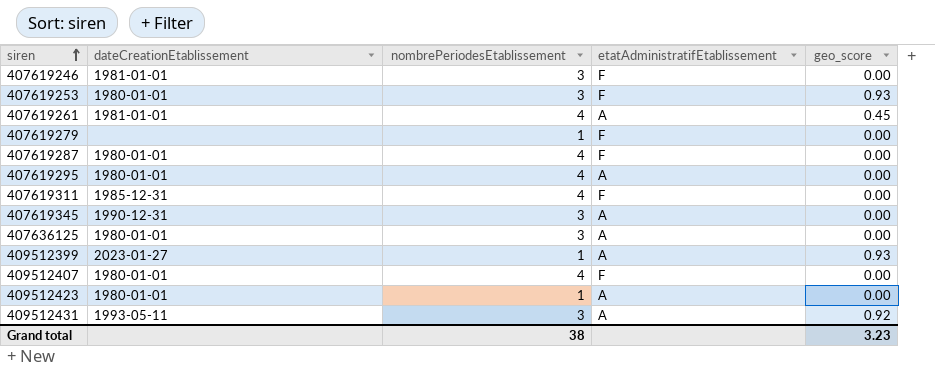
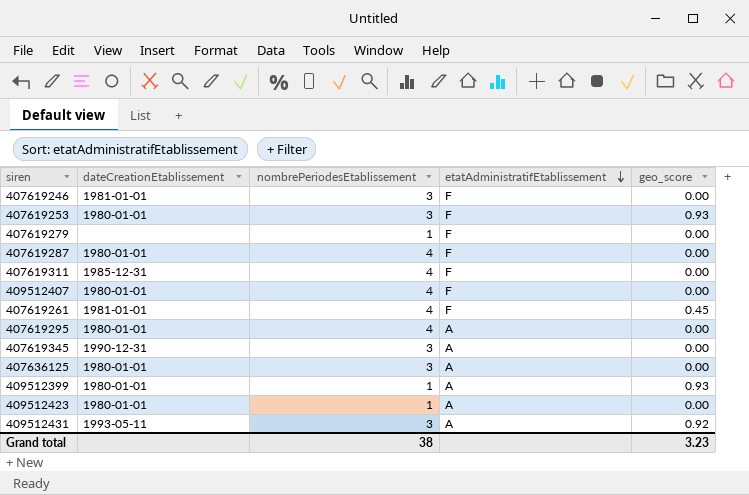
row order: siren ascending -> etatAdministratifEtablissement descending
407619261 | etatAdministratifEtablissement: A -> F
409512399 | dateCreationEtablissement: 2023-01-27 -> 1980-01-01

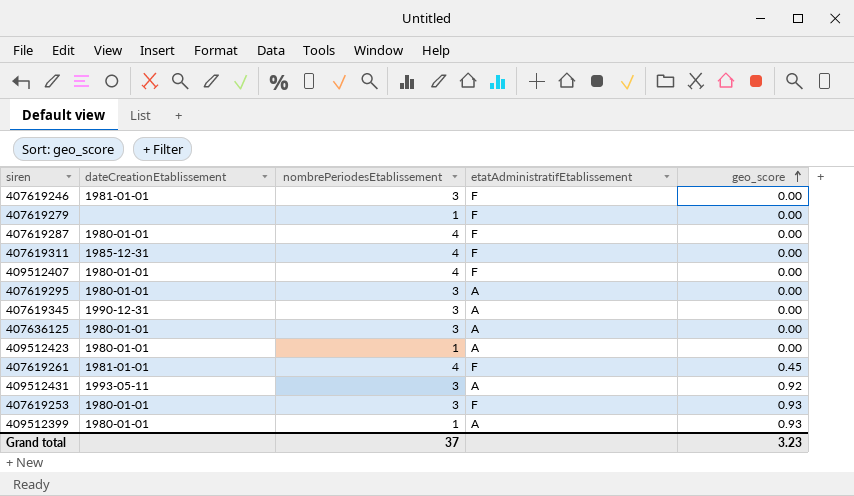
row order: etatAdministratifEtablissement descending -> geo_score ascending
407619295 | nombrePeriodesEtablissement: 4 -> 3
Grand total | nombrePeriodesEtablissement: 38 -> 37

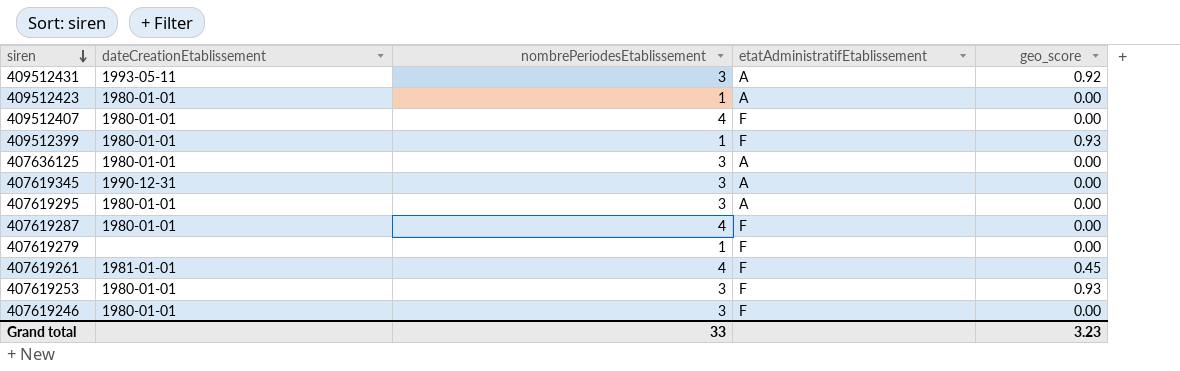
row order: geo_score ascending -> siren descending
row 407619311: 1985-12-31 | 4 | F | 0.00 -> none
409512399 | etatAdministratifEtablissement: A -> F
407619246 | dateCreationEtablissement: 1981-01-01 -> 1980-01-01
Grand total | nombrePeriodesEtablissement: 37 -> 33

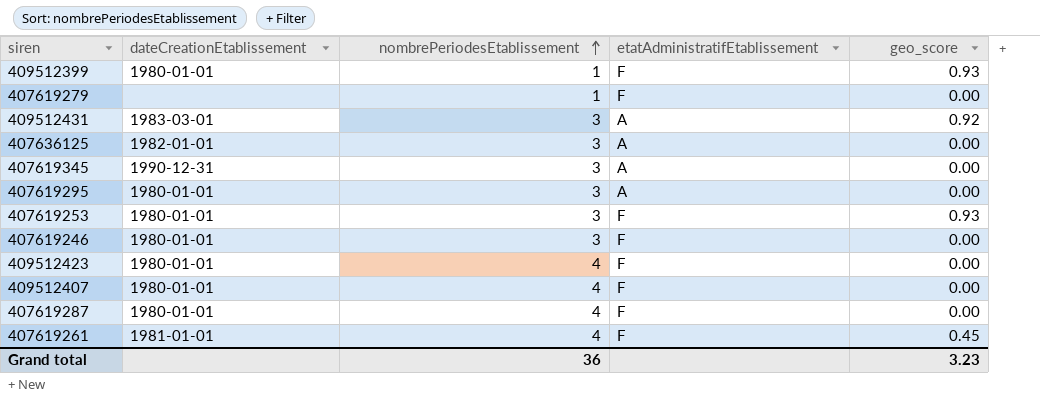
row order: siren descending -> nombrePeriodesEtablissement ascending
409512431 | dateCreationEtablissement: 1993-05-11 -> 1983-03-01
407636125 | dateCreationEtablissement: 1980-01-01 -> 1982-01-01
409512423 | nombrePeriodesEtablissement: 1 -> 4
409512423 | etatAdministratifEtablissement: A -> F
Grand total | nombrePeriodesEtablissement: 33 -> 36

